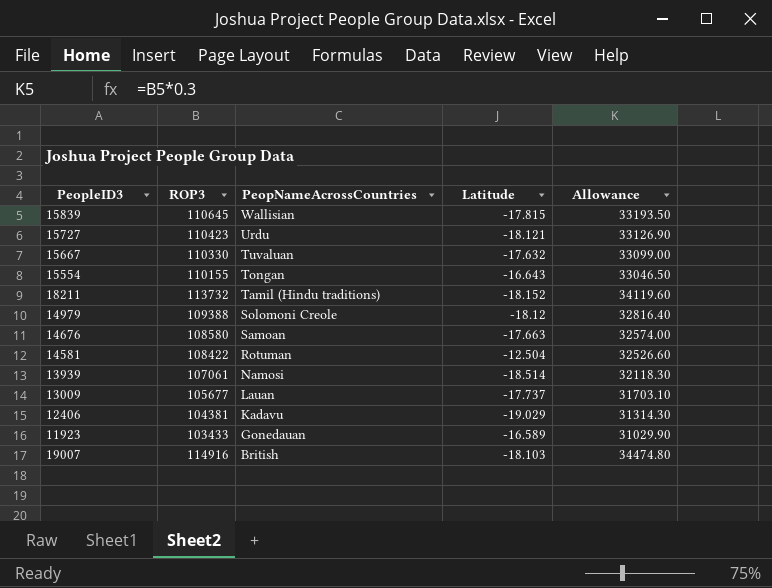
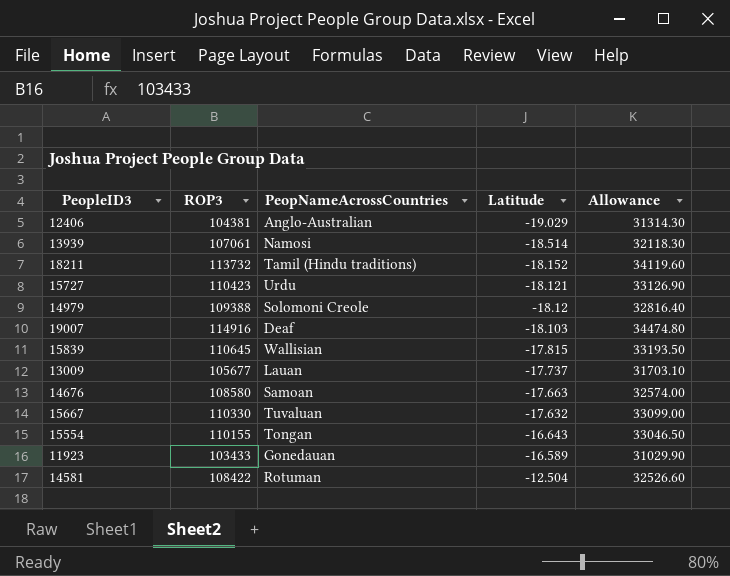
row order: PeopNameAcrossCountries descending -> Latitude ascending
12406 | PeopNameAcrossCountries: Kadavu -> Anglo-Australian
19007 | PeopNameAcrossCountries: British -> Deaf

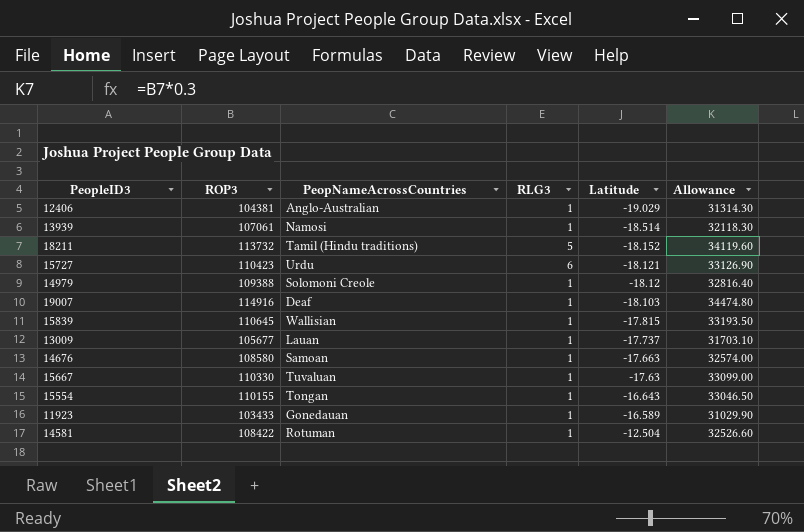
column RLG3 | position: none -> 4
15667 | Latitude: -17.632 -> -17.63

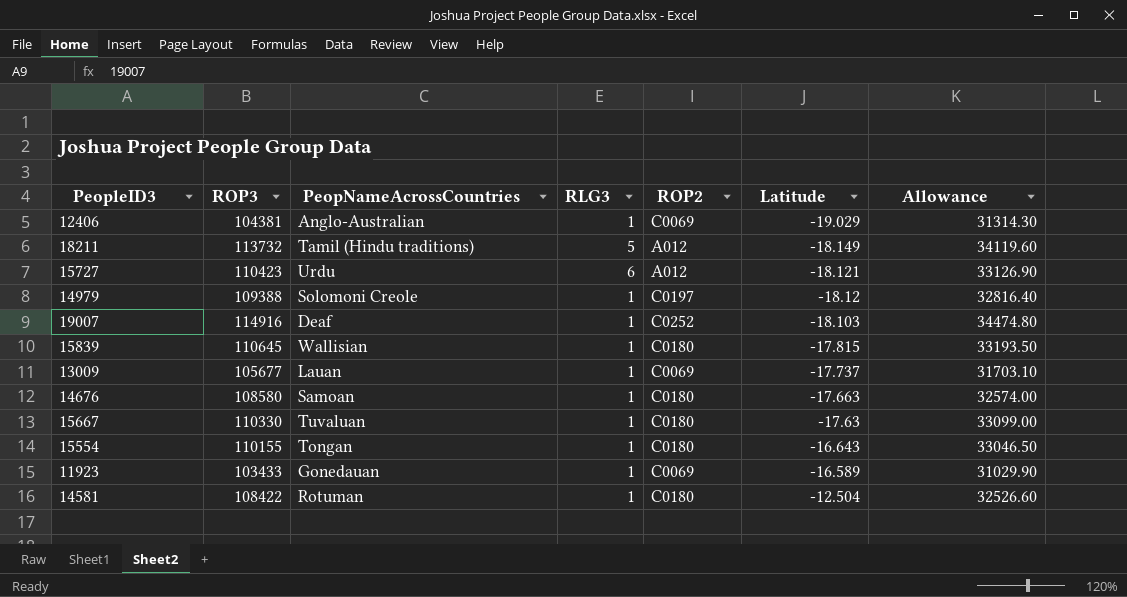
column ROP2 | position: none -> 5
row 13939: 107061 | Namosi | 1 | -18.514 | 32118.30 -> none
18211 | Latitude: -18.152 -> -18.149

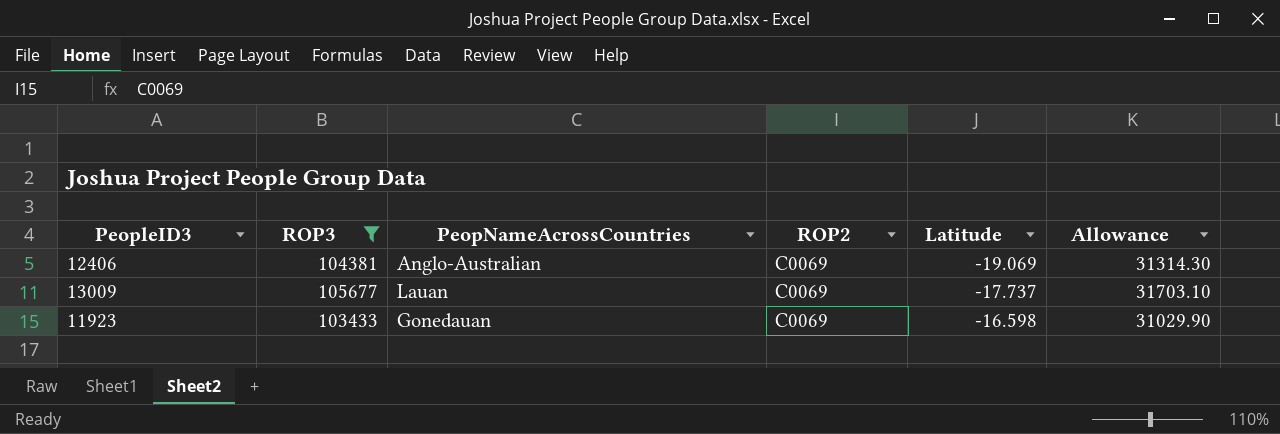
filter: none -> ROP3 <= 105677
column RLG3 | position: 4 -> none
12406 | Latitude: -19.029 -> -19.069
11923 | Latitude: -16.589 -> -16.598

